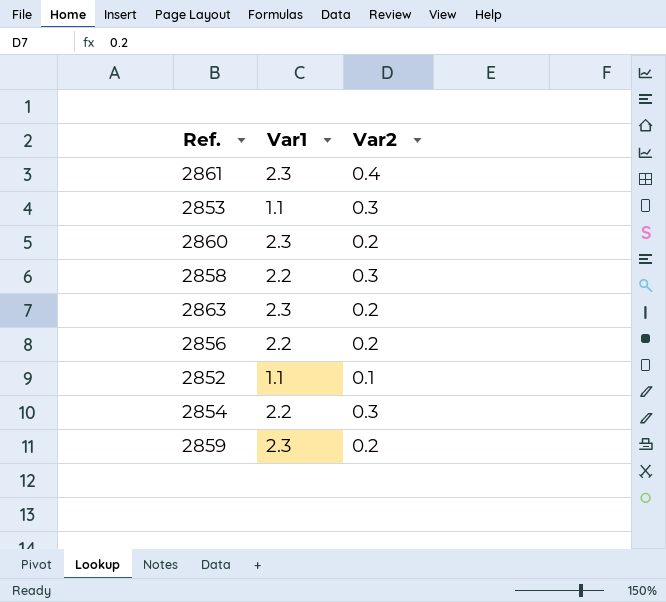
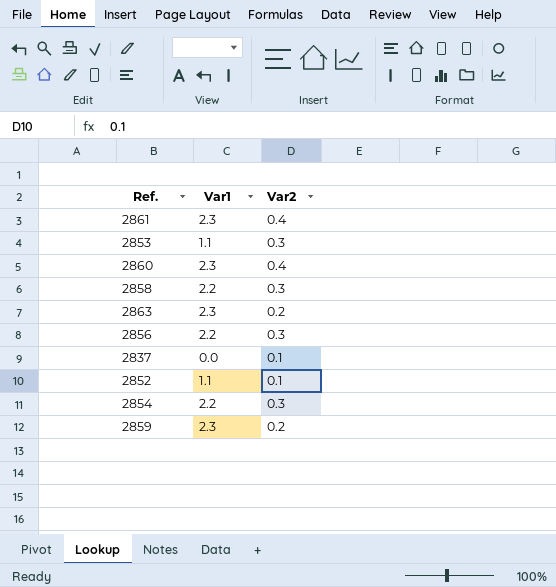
2860 | Var2: 0.2 -> 0.4
2856 | Var2: 0.2 -> 0.3
row 2837: none -> 0.0 | 0.1

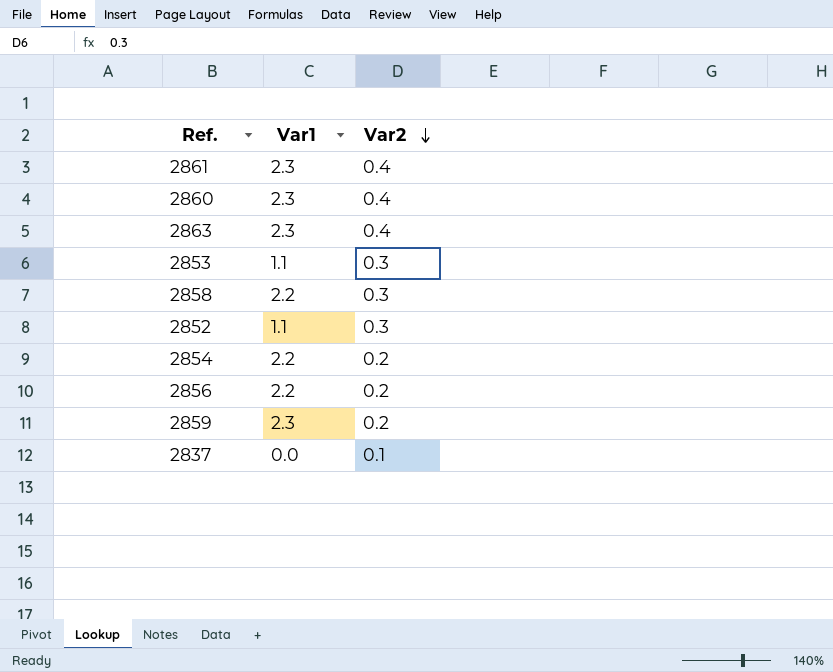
row order: none -> Var2 descending
2863 | Var2: 0.2 -> 0.4
2852 | Var2: 0.1 -> 0.3
2854 | Var2: 0.3 -> 0.2
2856 | Var2: 0.3 -> 0.2

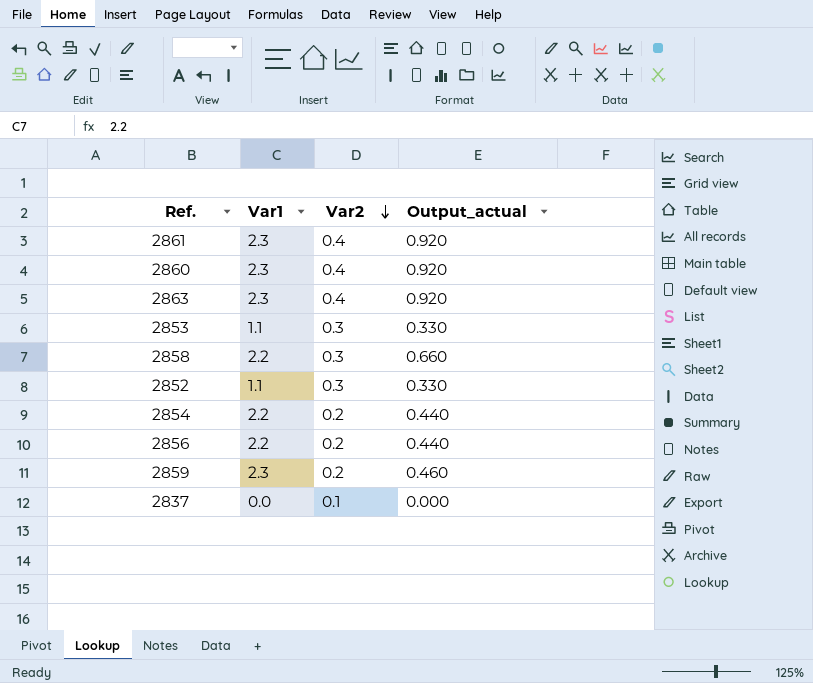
column Output_actual | formula: none -> [Var1] * [Var2]

